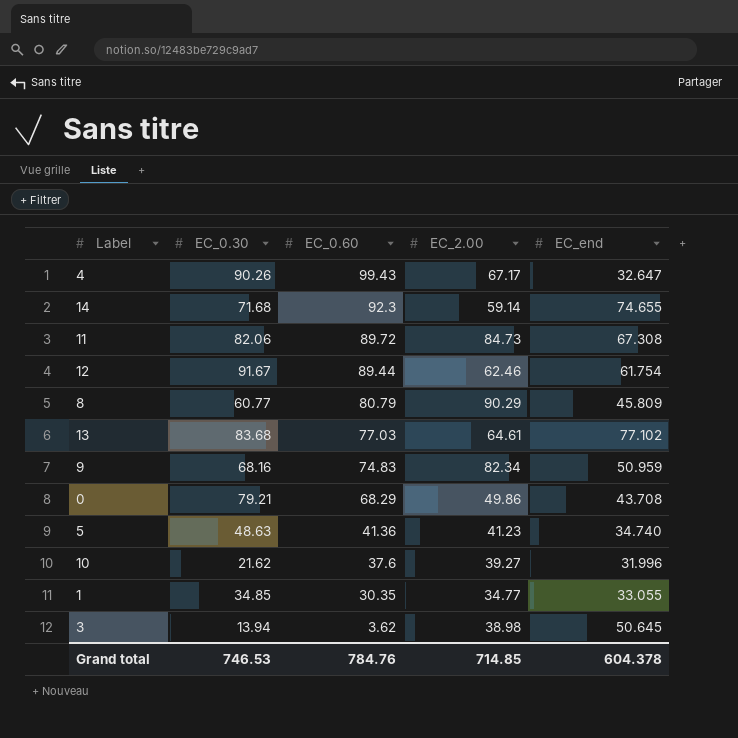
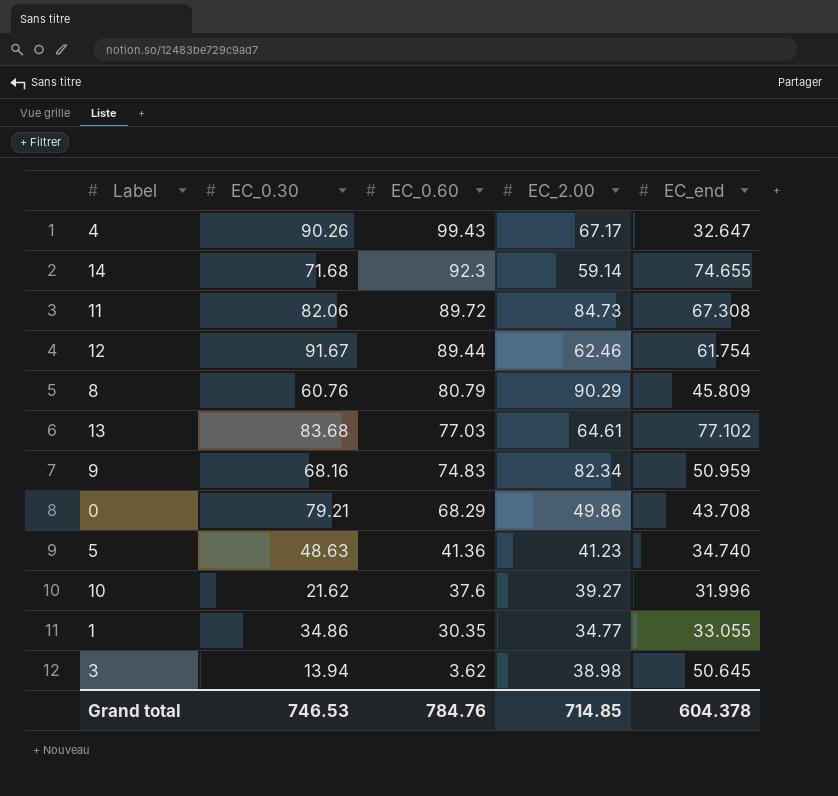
8 | EC_0.30: 60.77 -> 60.76
1 | EC_0.30: 34.85 -> 34.86

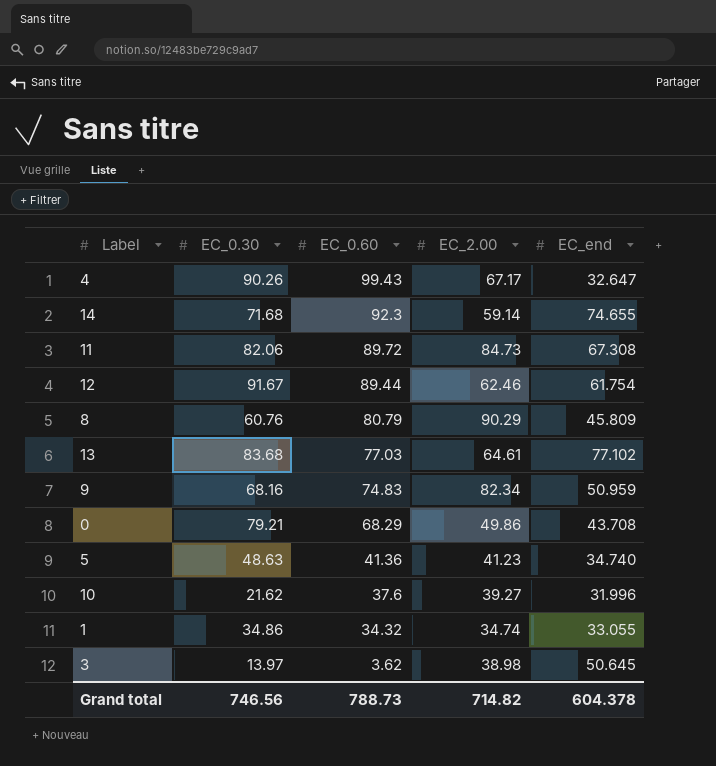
1 | EC_0.60: 30.35 -> 34.32
1 | EC_2.00: 34.77 -> 34.74
3 | EC_0.30: 13.94 -> 13.97
Grand total | EC_0.30: 746.53 -> 746.56
Grand total | EC_0.60: 784.76 -> 788.73
Grand total | EC_2.00: 714.85 -> 714.82

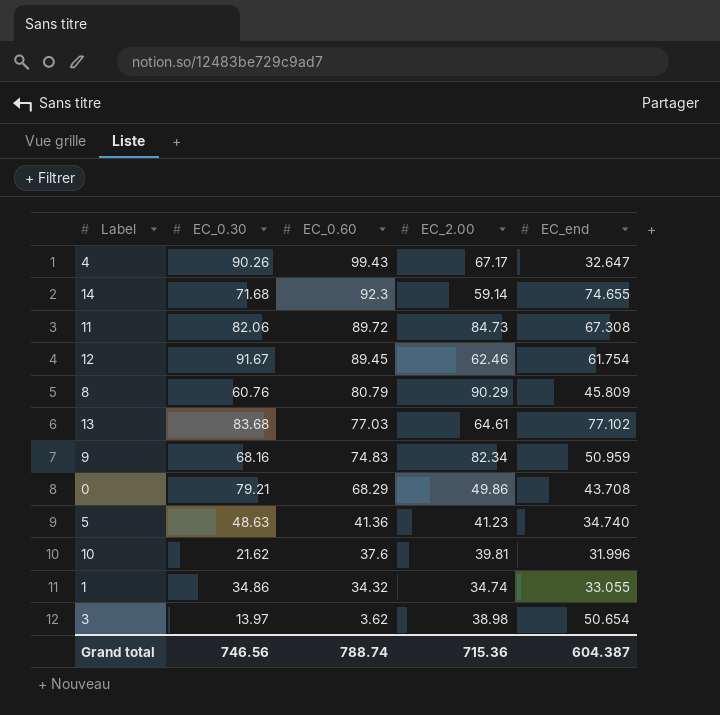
12 | EC_0.60: 89.44 -> 89.45
10 | EC_2.00: 39.27 -> 39.81
3 | EC_end: 50.645 -> 50.654
Grand total | EC_0.60: 788.73 -> 788.74
Grand total | EC_2.00: 714.82 -> 715.36
Grand total | EC_end: 604.378 -> 604.387

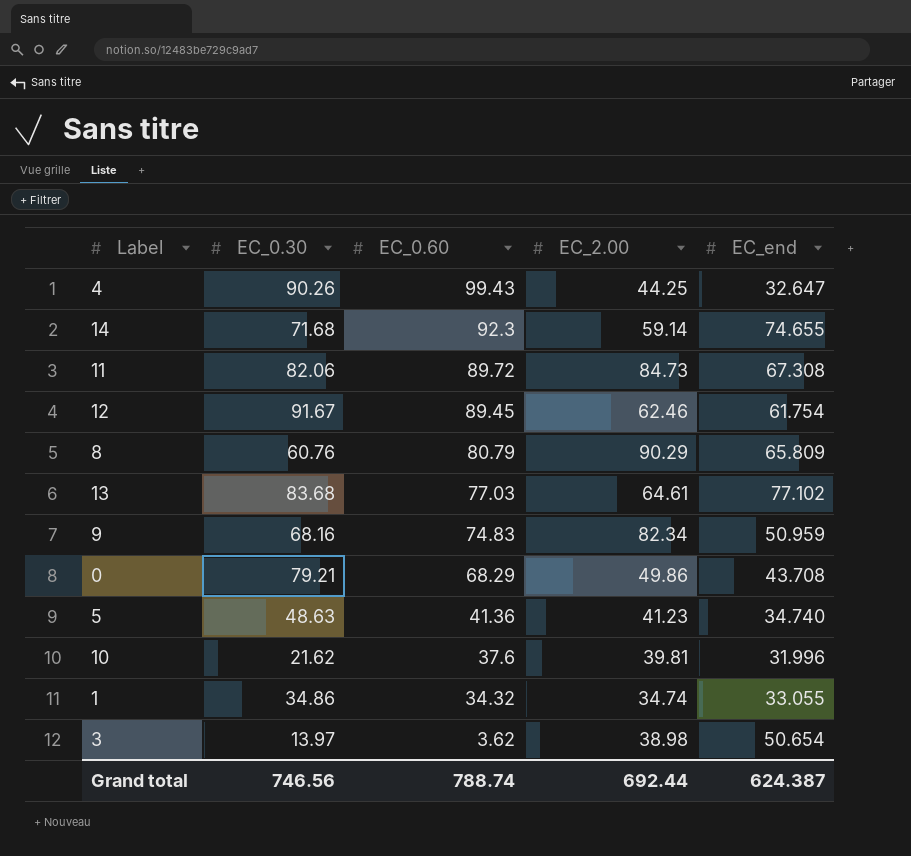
4 | EC_2.00: 67.17 -> 44.25
8 | EC_end: 45.809 -> 65.809
Grand total | EC_2.00: 715.36 -> 692.44
Grand total | EC_end: 604.387 -> 624.387

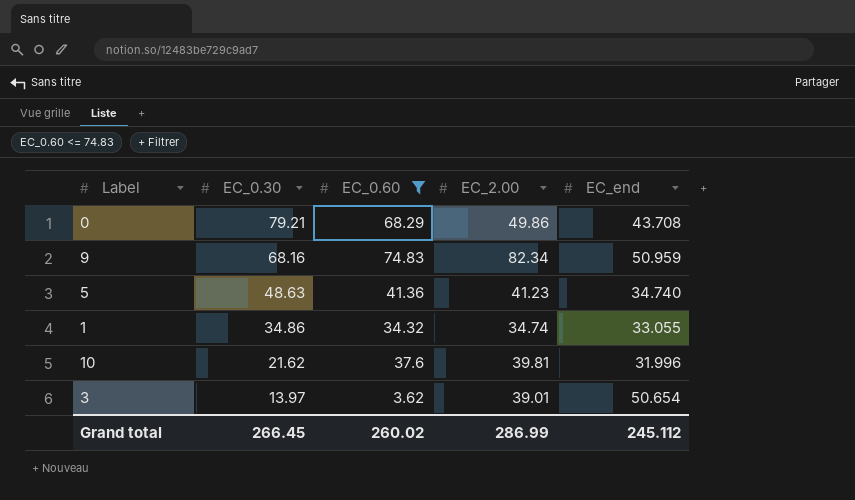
filter: none -> EC_0.60 <= 74.83
row order: EC_0.60 descending -> EC_0.30 descending
3 | EC_2.00: 38.98 -> 39.01
Grand total | EC_0.30: 746.56 -> 266.45
Grand total | EC_0.60: 788.74 -> 260.02
Grand total | EC_2.00: 692.44 -> 286.99
Grand total | EC_end: 624.387 -> 245.112

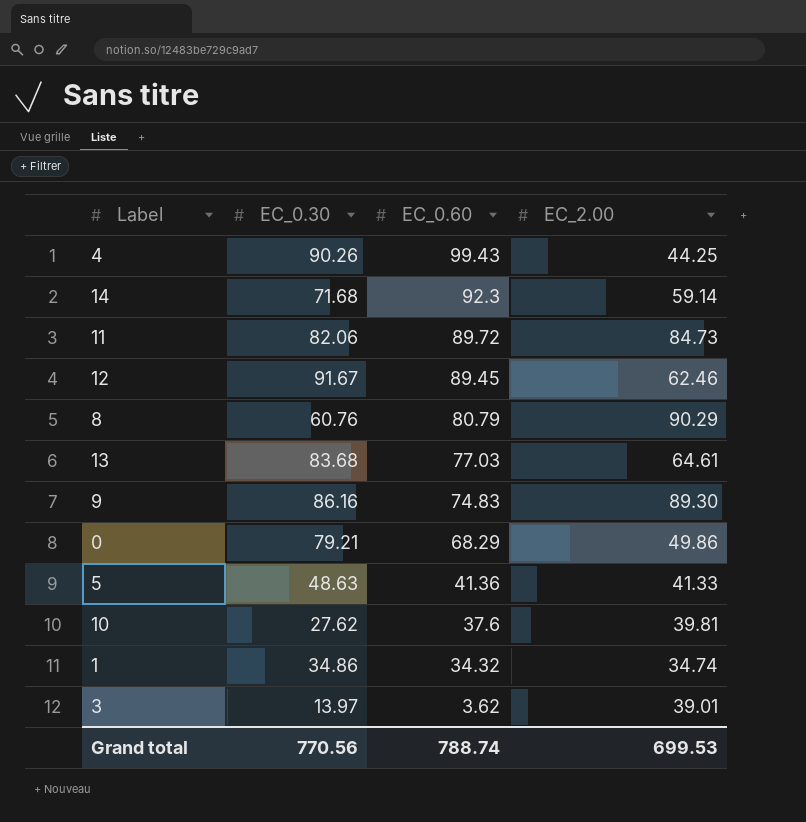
filter: EC_0.60 <= 74.83 -> none
row order: EC_0.30 descending -> EC_0.60 descending
column EC_end | position: 5 -> none
9 | EC_0.30: 68.16 -> 86.16
9 | EC_2.00: 82.34 -> 89.30
5 | EC_2.00: 41.23 -> 41.33
10 | EC_0.30: 21.62 -> 27.62
Grand total | EC_0.30: 266.45 -> 770.56
Grand total | EC_0.60: 260.02 -> 788.74
Grand total | EC_2.00: 286.99 -> 699.53

